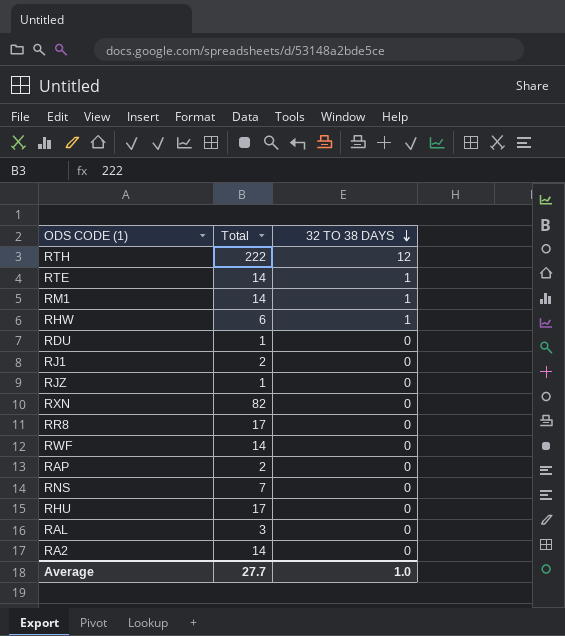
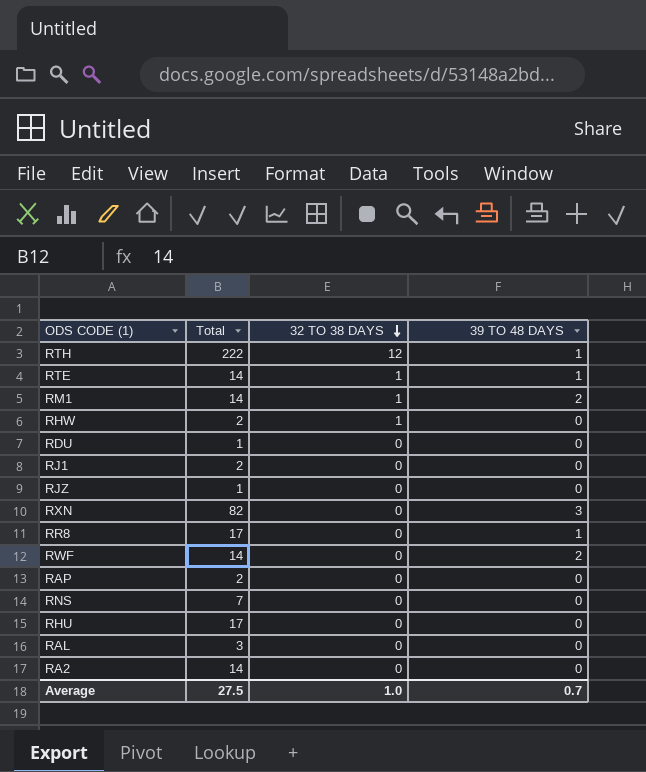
column 39 TO 48 DAYS | position: none -> 4
RHW | Total: 6 -> 2
Average | Total: 27.7 -> 27.5

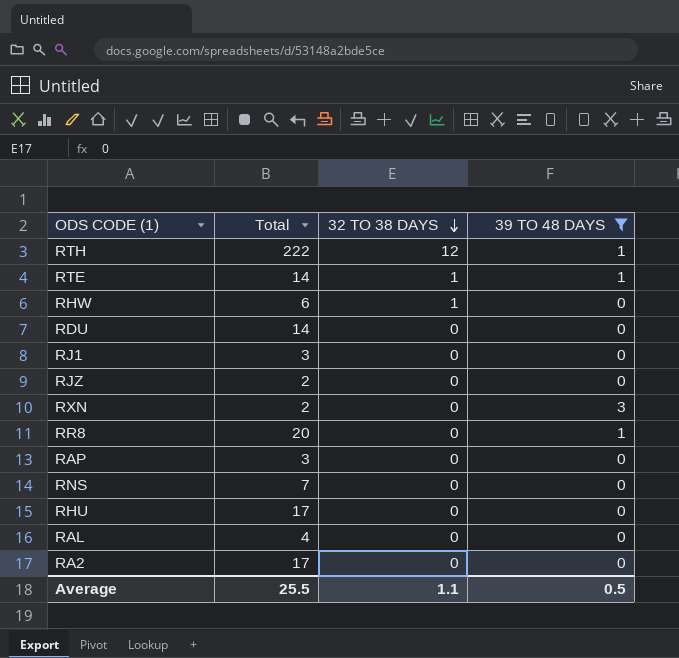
filter: none -> 39 TO 48 DAYS != 2
RHW | Total: 2 -> 6
RDU | Total: 1 -> 14
RJ1 | Total: 2 -> 3
RJZ | Total: 1 -> 2
RXN | Total: 82 -> 2
RR8 | Total: 17 -> 20
RAP | Total: 2 -> 3
RAL | Total: 3 -> 4
RA2 | Total: 14 -> 17
Average | Total: 27.5 -> 25.5
Average | 32 TO 38 DAYS: 1.0 -> 1.1
Average | 39 TO 48 DAYS: 0.7 -> 0.5

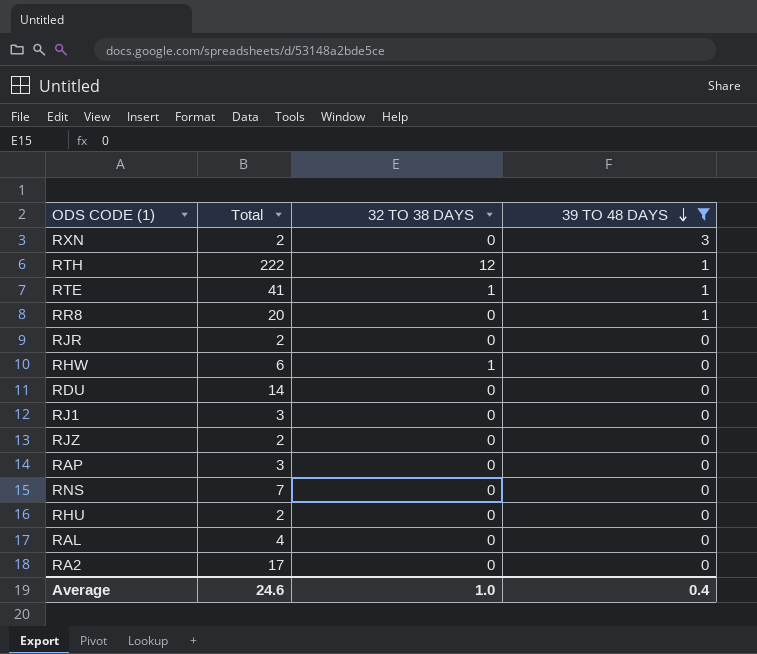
row order: 32 TO 38 DAYS descending -> 39 TO 48 DAYS descending
RTE | Total: 14 -> 41
row RJR: none -> 2 | 0 | 0
RHU | Total: 17 -> 2
Average | Total: 25.5 -> 24.6
Average | 32 TO 38 DAYS: 1.1 -> 1.0
Average | 39 TO 48 DAYS: 0.5 -> 0.4

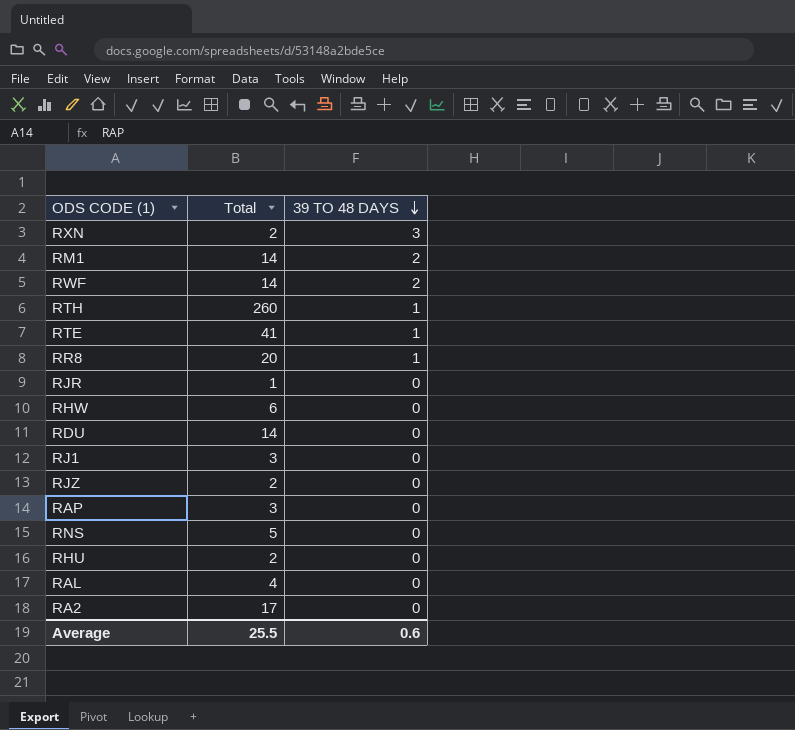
filter: 39 TO 48 DAYS != 2 -> none
column 32 TO 38 DAYS | position: 3 -> none
RTH | Total: 222 -> 260
RJR | Total: 2 -> 1
RNS | Total: 7 -> 5
Average | Total: 24.6 -> 25.5
Average | 39 TO 48 DAYS: 0.4 -> 0.6

